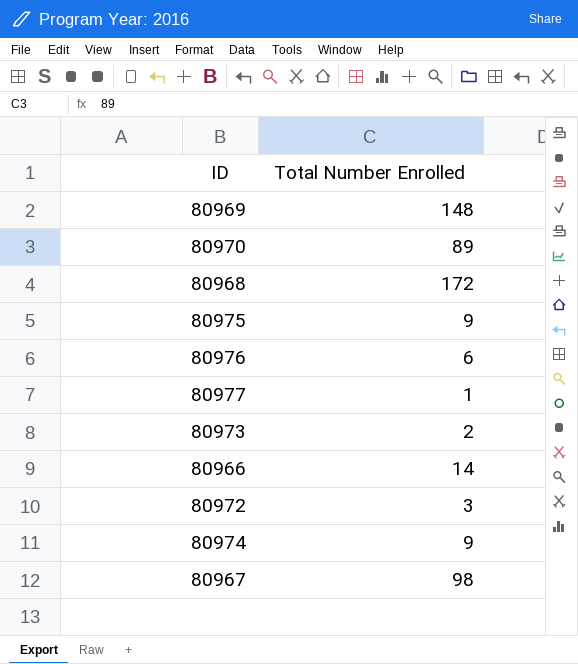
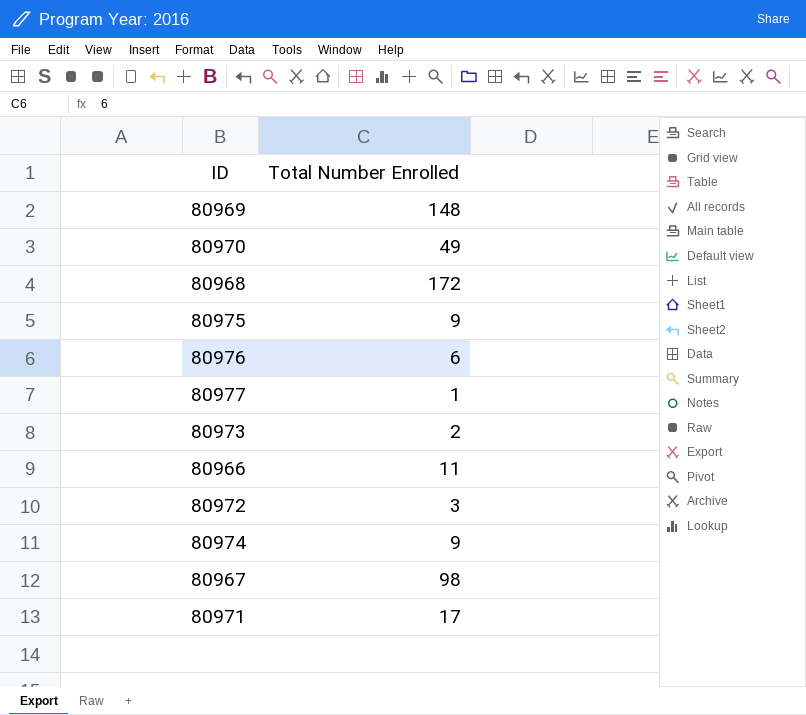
80970 | Total Number Enrolled: 89 -> 49
80966 | Total Number Enrolled: 14 -> 11
row 80971: none -> 17

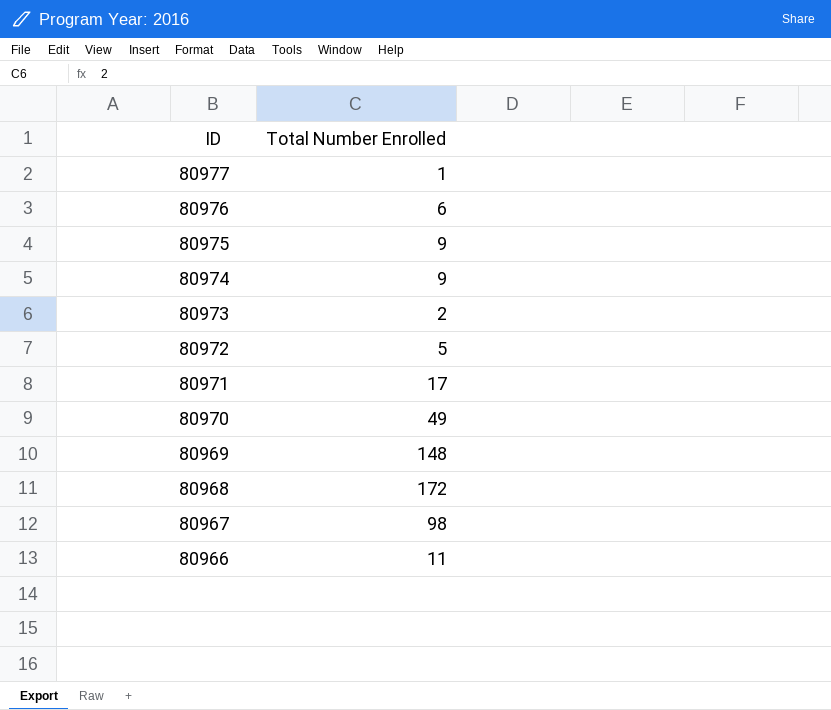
row order: none -> ID descending
80972 | Total Number Enrolled: 3 -> 5

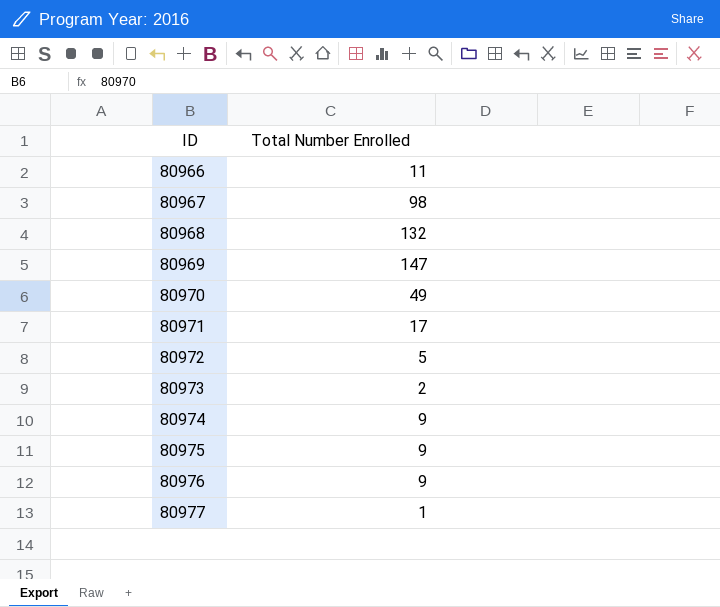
row order: ID descending -> ID ascending
80968 | Total Number Enrolled: 172 -> 132
80969 | Total Number Enrolled: 148 -> 147
80976 | Total Number Enrolled: 6 -> 9

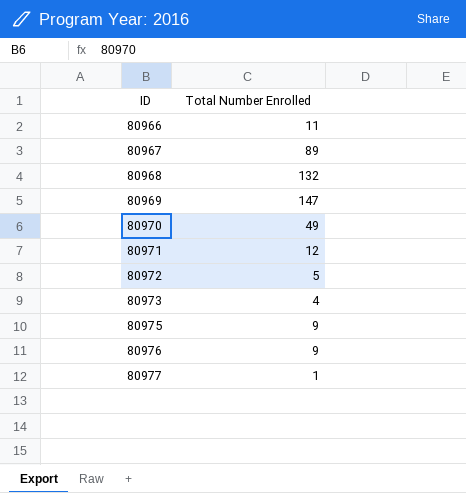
row 80974: 9 -> none
80967 | Total Number Enrolled: 98 -> 89
80971 | Total Number Enrolled: 17 -> 12
80973 | Total Number Enrolled: 2 -> 4

